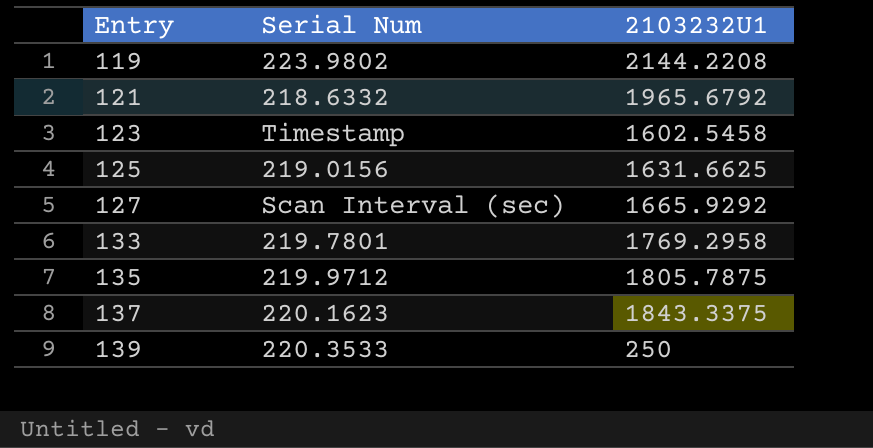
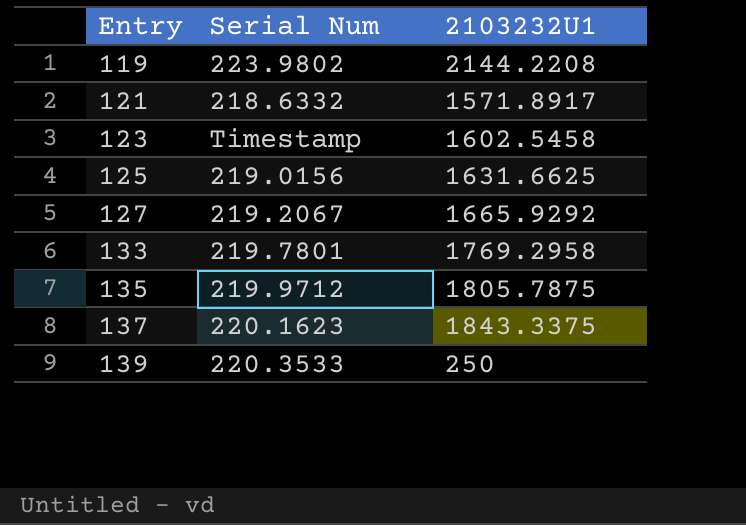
121 | 2103232U1: 1965.6792 -> 1571.8917
127 | Serial Num: Scan Interval (sec) -> 219.2067

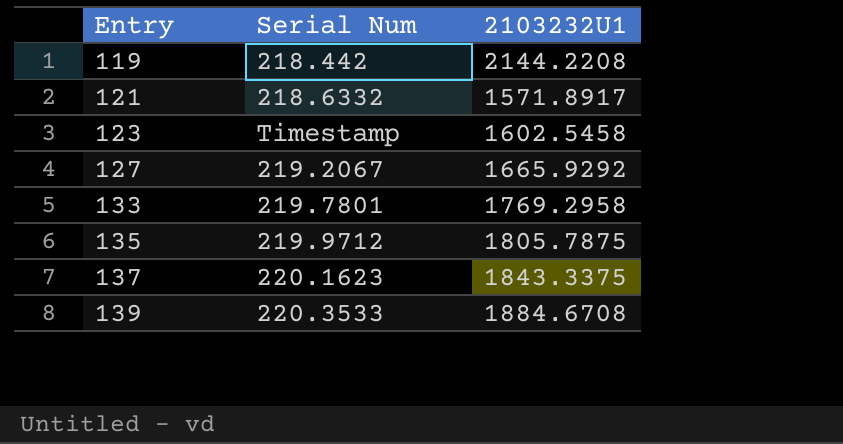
row 125: 219.0156 | 1631.6625 -> none
119 | Serial Num: 223.9802 -> 218.442
139 | 2103232U1: 250 -> 1884.6708

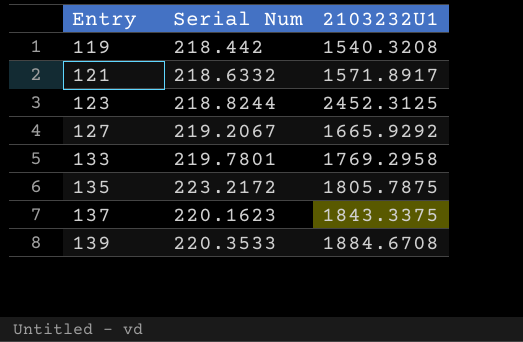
119 | 2103232U1: 2144.2208 -> 1540.3208
123 | Serial Num: Timestamp -> 218.8244
123 | 2103232U1: 1602.5458 -> 2452.3125
135 | Serial Num: 219.9712 -> 223.2172

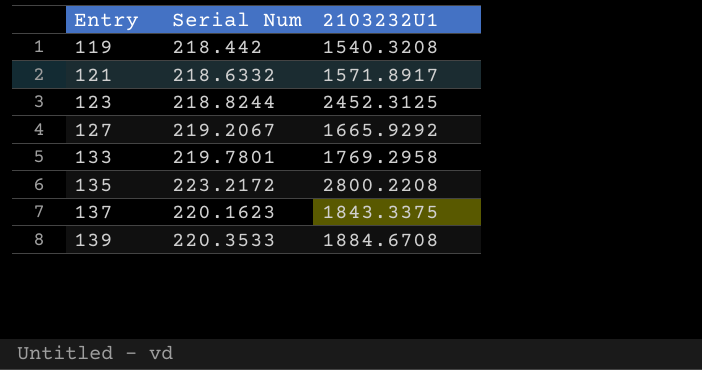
135 | 2103232U1: 1805.7875 -> 2800.2208

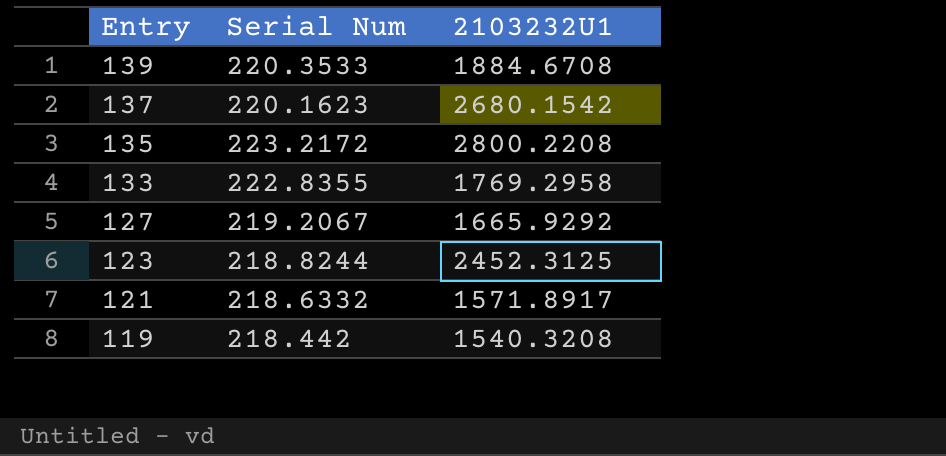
row order: Entry ascending -> Entry descending
137 | 2103232U1: 1843.3375 -> 2680.1542
133 | Serial Num: 219.7801 -> 222.8355

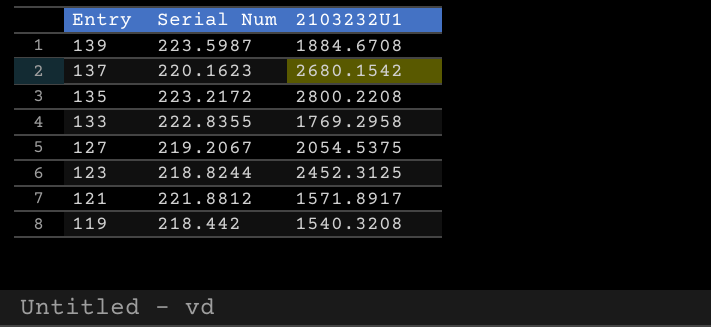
139 | Serial Num: 220.3533 -> 223.5987
127 | 2103232U1: 1665.9292 -> 2054.5375
121 | Serial Num: 218.6332 -> 221.8812

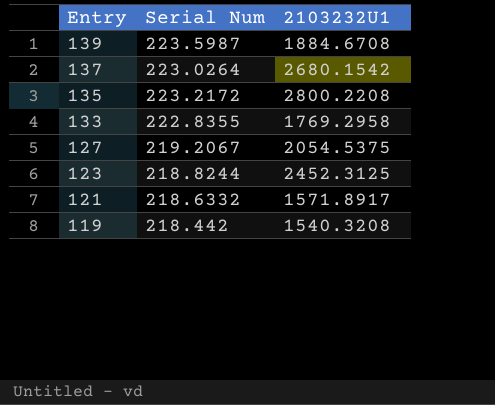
137 | Serial Num: 220.1623 -> 223.0264
121 | Serial Num: 221.8812 -> 218.6332

